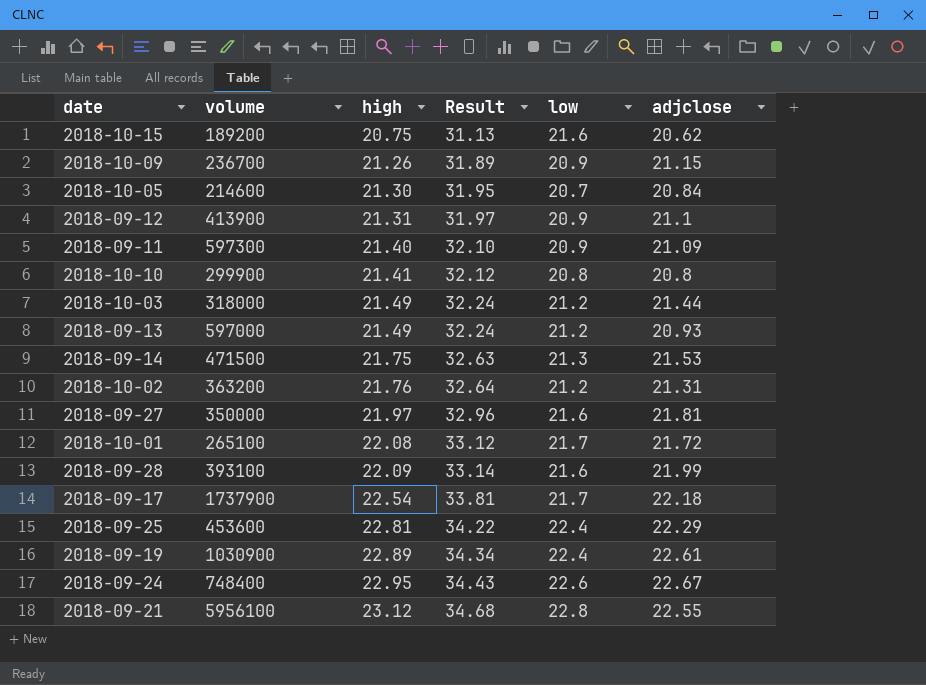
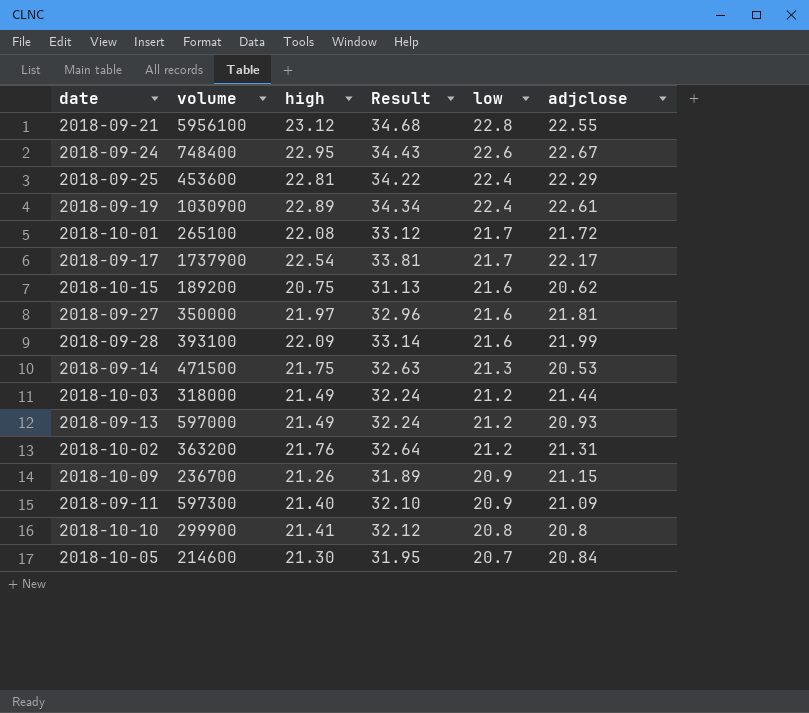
row order: high ascending -> low descending
row 2018-09-12: 413900 | 21.31 | 31.97 | 20.9 | 21.1 -> none
2018-09-17 | adjclose: 22.18 -> 22.17
2018-09-14 | adjclose: 21.53 -> 20.53

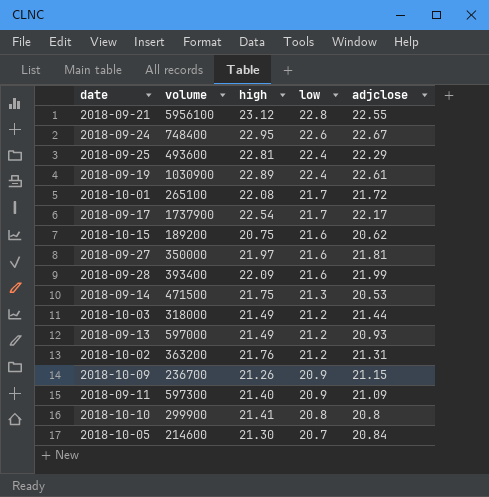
column Result | formula: [high] * 1.5 -> none
2018-09-25 | volume: 453600 -> 493600
2018-09-28 | volume: 393100 -> 393400

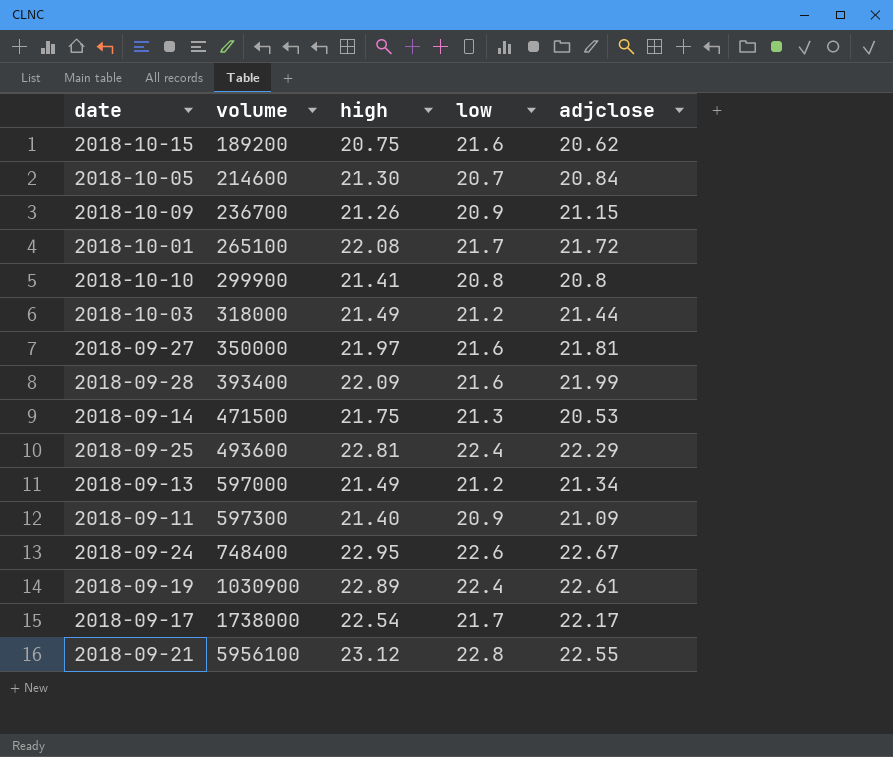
row order: low descending -> volume ascending
row 2018-10-02: 363200 | 21.76 | 21.2 | 21.31 -> none
2018-09-13 | adjclose: 20.93 -> 21.34
2018-09-17 | volume: 1737900 -> 1738000

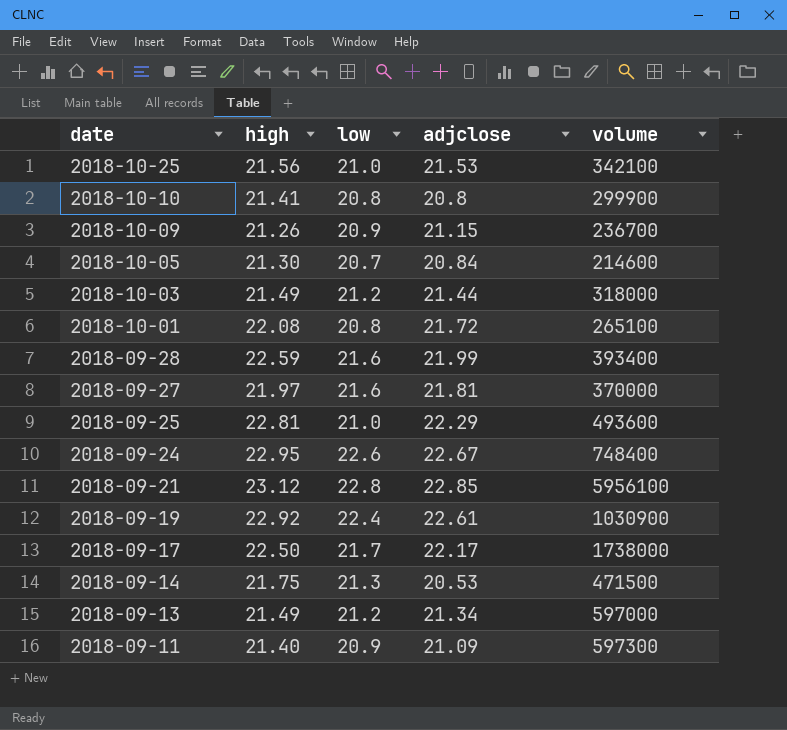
row order: volume ascending -> date descending
column volume | position: 2 -> 5
row 2018-10-15: 189200 | 20.75 | 21.6 | 20.62 -> none
row 2018-10-25: none -> 21.56 | 21.0 | 21.53 | 342100
2018-10-01 | low: 21.7 -> 20.8
2018-09-28 | high: 22.09 -> 22.59
2018-09-27 | volume: 350000 -> 370000
2018-09-25 | low: 22.4 -> 21.0
2018-09-21 | adjclose: 22.55 -> 22.85
2018-09-19 | high: 22.89 -> 22.92
2018-09-17 | high: 22.54 -> 22.50

